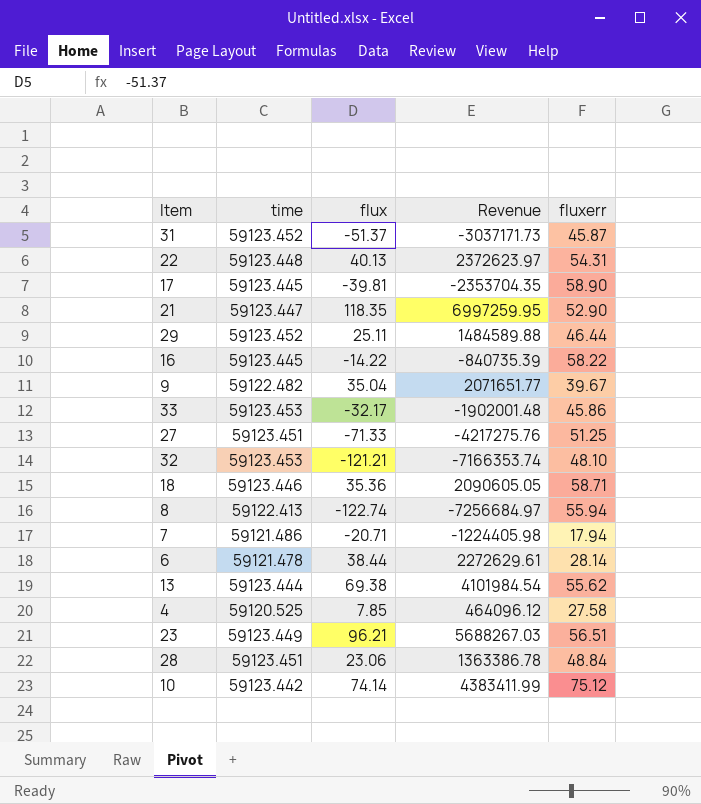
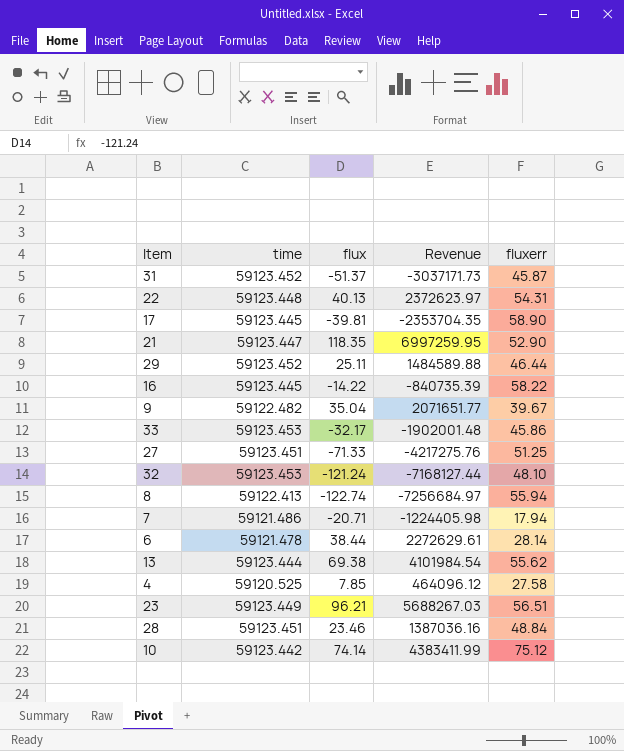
row 18: 59123.446 | 35.36 | 2090605.05 | 58.71 -> none
32 | flux: -121.21 -> -121.24
32 | Revenue: -7166353.74 -> -7168127.44
28 | flux: 23.06 -> 23.46
28 | Revenue: 1363386.78 -> 1387036.16

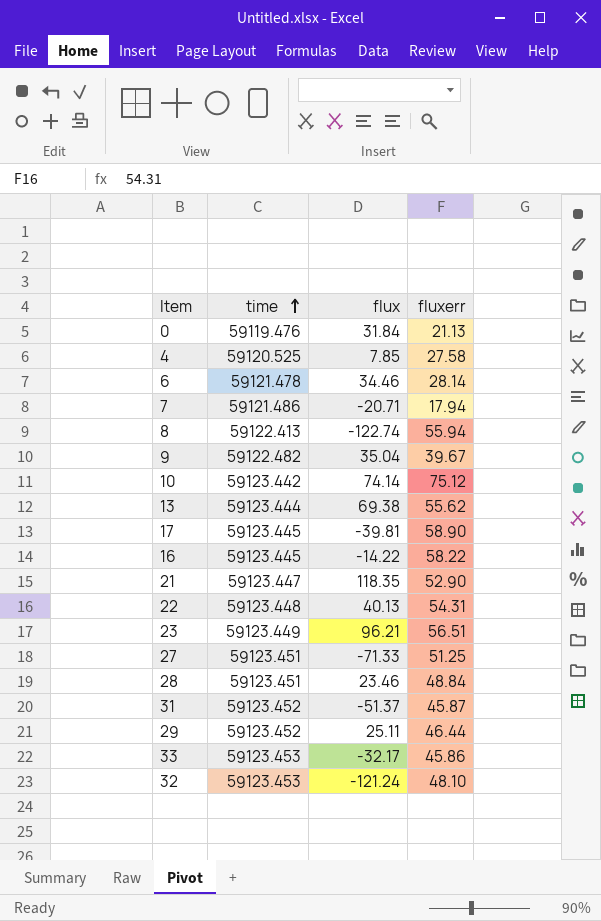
row order: none -> time ascending
column Revenue | formula: [time] * [flux] -> none
row 0: none -> 59119.476 | 31.84 | 21.13
6 | flux: 38.44 -> 34.46

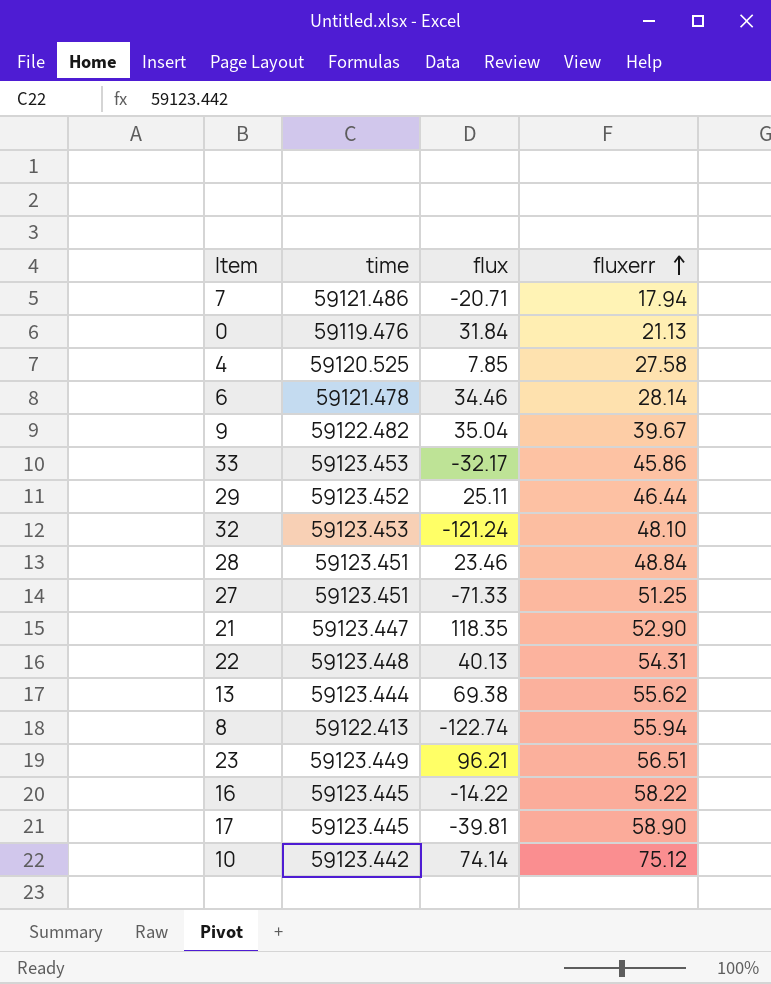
row order: time ascending -> fluxerr ascending
row 31: 59123.452 | -51.37 | 45.87 -> none

